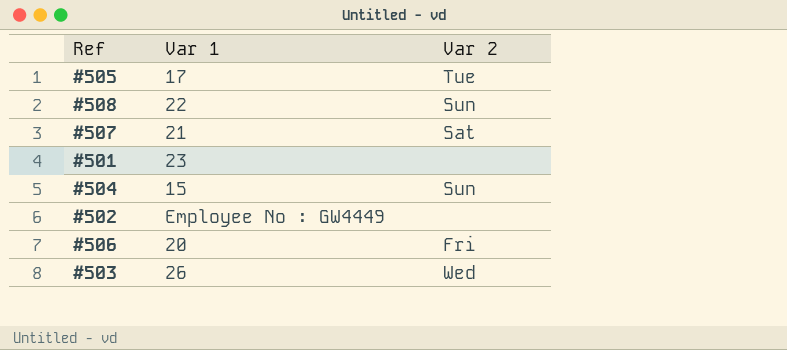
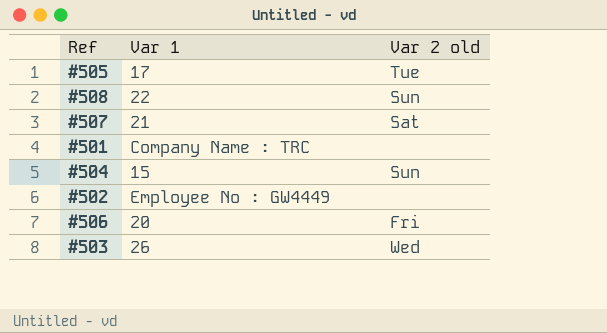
column name: Var 2 -> Var 2 old
#501 | Var 1: 23 -> Company Name : TRC

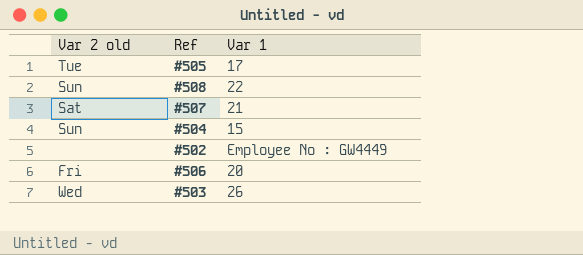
column Var 2 old | position: 3 -> 1
row #501: Company Name : TRC | none -> none

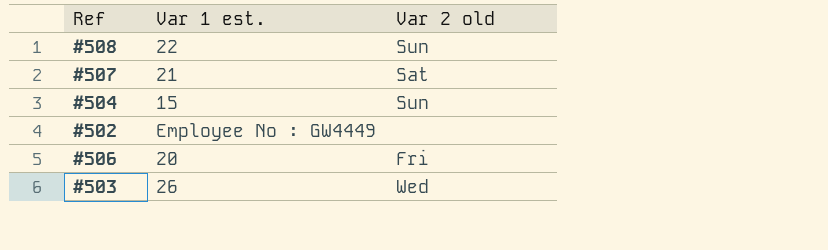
column name: Var 1 -> Var 1 est.
column Var 2 old | position: 1 -> 3
row #505: Tue | 17 -> none

